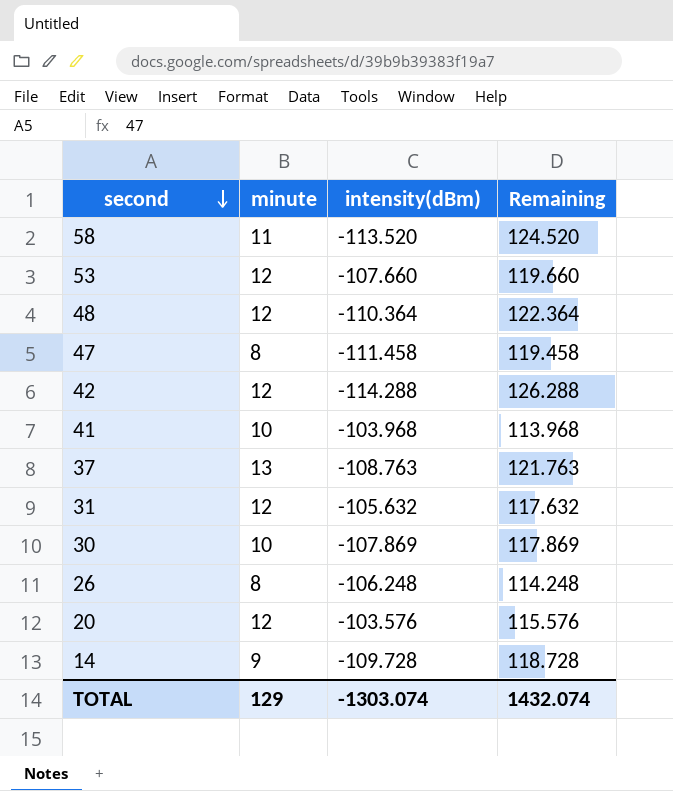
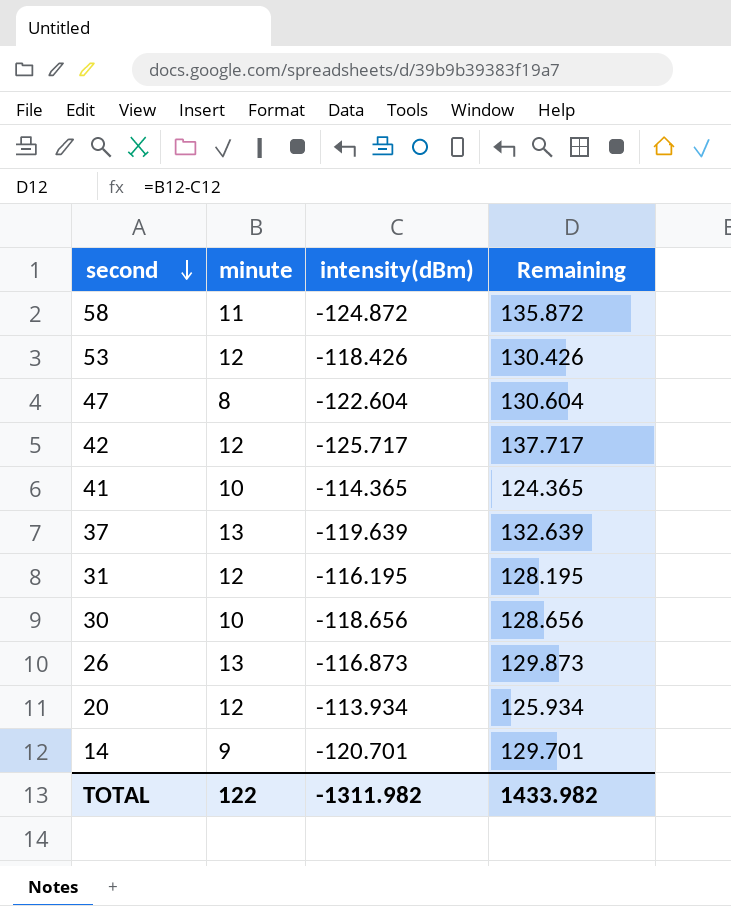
row 48: 12 | -110.364 | 122.364 -> none
58 | intensity(dBm): -113.520 -> -124.872
58 | Remaining: 124.520 -> 135.872
53 | intensity(dBm): -107.660 -> -118.426
53 | Remaining: 119.660 -> 130.426
47 | intensity(dBm): -111.458 -> -122.604
47 | Remaining: 119.458 -> 130.604
42 | intensity(dBm): -114.288 -> -125.717
42 | Remaining: 126.288 -> 137.717
41 | intensity(dBm): -103.968 -> -114.365
41 | Remaining: 113.968 -> 124.365
37 | intensity(dBm): -108.763 -> -119.639
37 | Remaining: 121.763 -> 132.639
31 | intensity(dBm): -105.632 -> -116.195
31 | Remaining: 117.632 -> 128.195
30 | intensity(dBm): -107.869 -> -118.656
30 | Remaining: 117.869 -> 128.656
26 | minute: 8 -> 13
26 | intensity(dBm): -106.248 -> -116.873
26 | Remaining: 114.248 -> 129.873
20 | intensity(dBm): -103.576 -> -113.934
20 | Remaining: 115.576 -> 125.934
14 | intensity(dBm): -109.728 -> -120.701
14 | Remaining: 118.728 -> 129.701
TOTAL | minute: 129 -> 122
TOTAL | intensity(dBm): -1303.074 -> -1311.982
TOTAL | Remaining: 1432.074 -> 1433.982

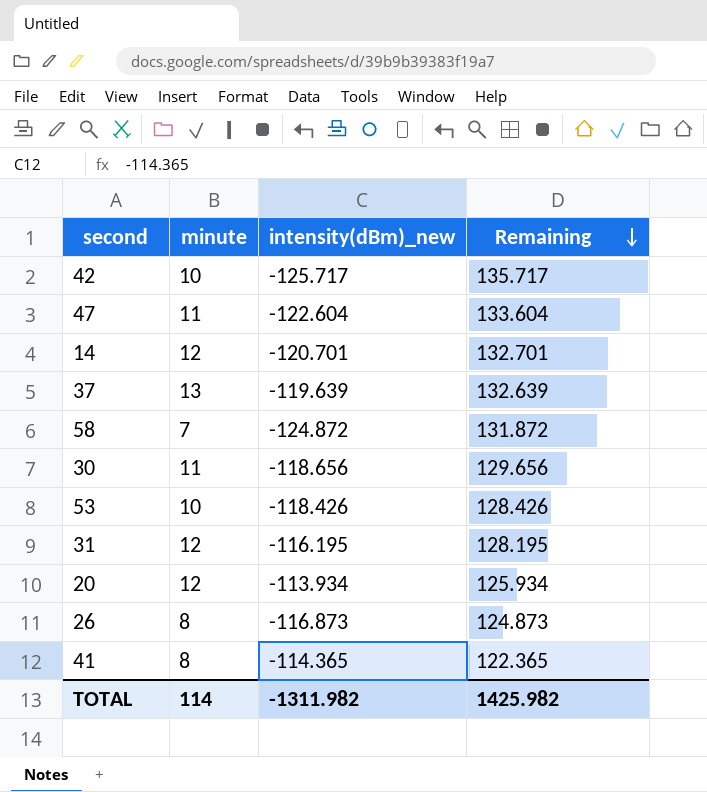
row order: second descending -> Remaining descending
column name: intensity(dBm) -> intensity(dBm)_new
42 | minute: 12 -> 10
42 | Remaining: 137.717 -> 135.717
47 | minute: 8 -> 11
47 | Remaining: 130.604 -> 133.604
14 | minute: 9 -> 12
14 | Remaining: 129.701 -> 132.701
58 | minute: 11 -> 7
58 | Remaining: 135.872 -> 131.872
30 | minute: 10 -> 11
30 | Remaining: 128.656 -> 129.656
53 | minute: 12 -> 10
53 | Remaining: 130.426 -> 128.426
26 | minute: 13 -> 8
26 | Remaining: 129.873 -> 124.873
41 | minute: 10 -> 8
41 | Remaining: 124.365 -> 122.365
TOTAL | minute: 122 -> 114
TOTAL | Remaining: 1433.982 -> 1425.982

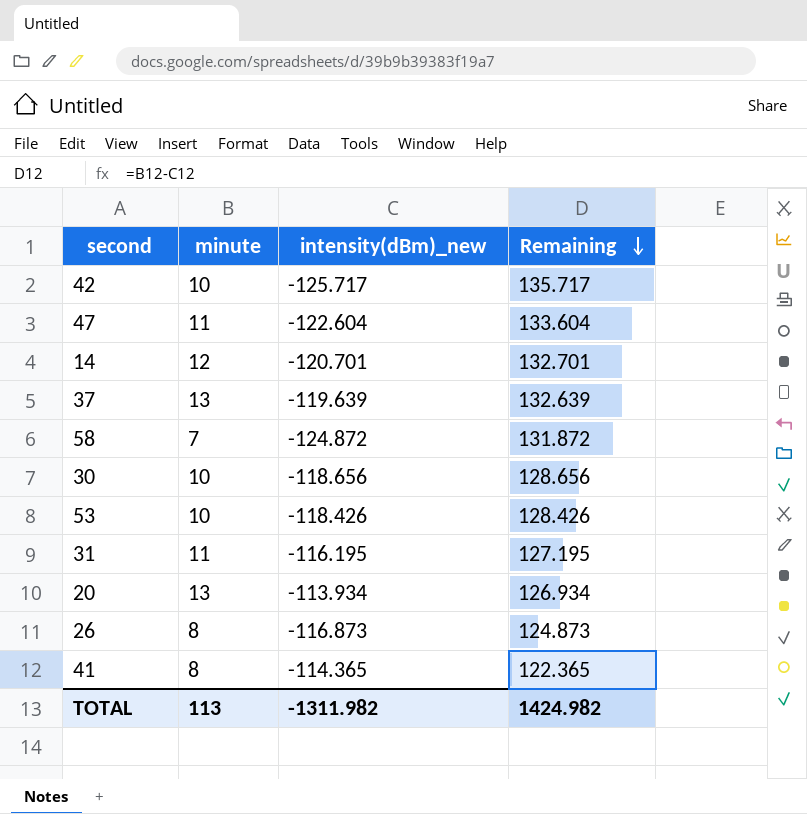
30 | minute: 11 -> 10
30 | Remaining: 129.656 -> 128.656
31 | minute: 12 -> 11
31 | Remaining: 128.195 -> 127.195
20 | minute: 12 -> 13
20 | Remaining: 125.934 -> 126.934
TOTAL | minute: 114 -> 113
TOTAL | Remaining: 1425.982 -> 1424.982

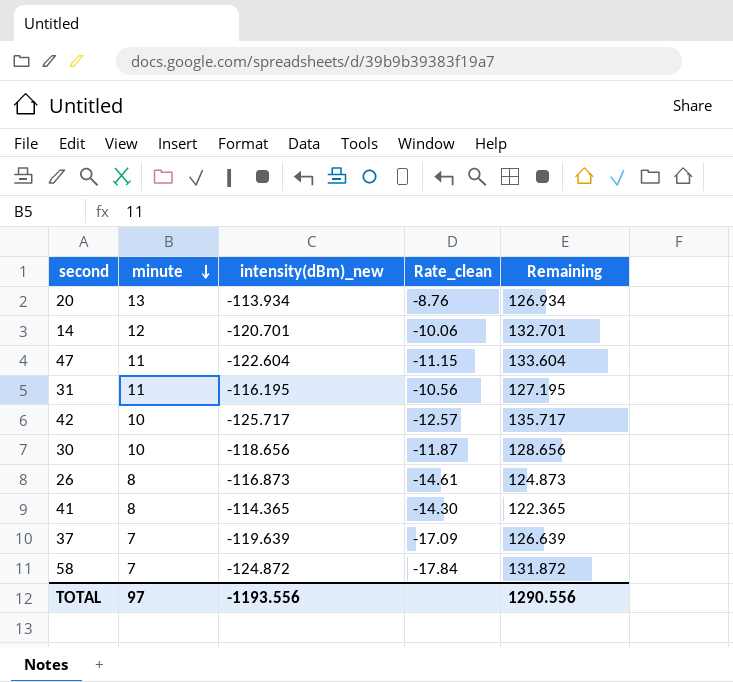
row order: Remaining descending -> minute descending
column Rate_clean | formula: none -> [intensity(dBm)_new] / [minute]
row 53: 10 | -118.426 | 128.426 -> none
37 | minute: 13 -> 7
37 | Remaining: 132.639 -> 126.639
TOTAL | minute: 113 -> 97
TOTAL | intensity(dBm)_new: -1311.982 -> -1193.556
TOTAL | Remaining: 1424.982 -> 1290.556

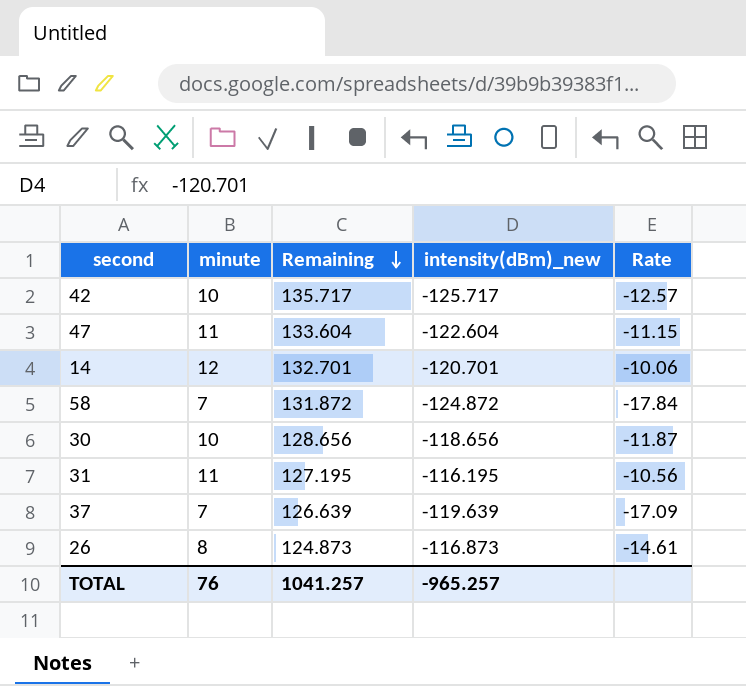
row order: minute descending -> Remaining descending
column Remaining | position: 5 -> 3
column name: Rate_clean -> Rate
row 20: 13 | -113.934 | -8.76 | 126.934 -> none
row 41: 8 | -114.365 | -14.30 | 122.365 -> none
TOTAL | minute: 97 -> 76
TOTAL | Remaining: 1290.556 -> 1041.257
TOTAL | intensity(dBm)_new: -1193.556 -> -965.257

